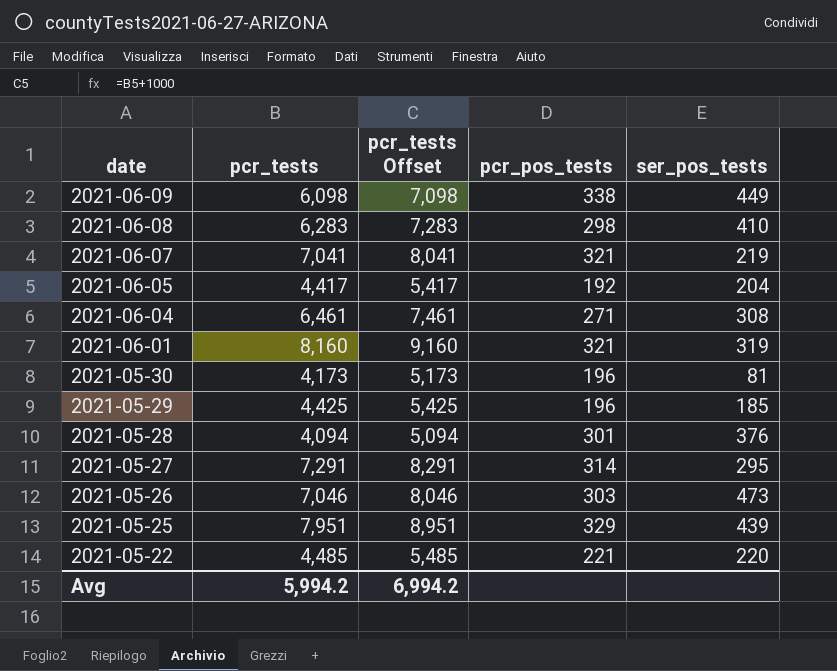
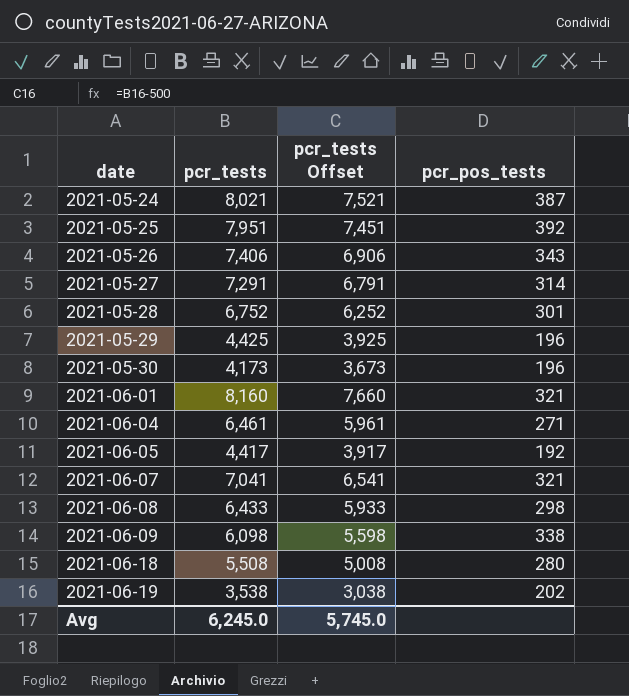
row order: date descending -> date ascending
column ser_pos_tests | position: 5 -> none
column pcr_tests Offset | formula: [pcr_tests] + 1000 -> [pcr_tests] - 500
row 2021-05-22: 4,485 | 5,485 | 221 | 220 -> none
row 2021-05-24: none -> 8,021 | 7,521 | 387
2021-05-25 | pcr_pos_tests: 329 -> 392
2021-05-26 | pcr_tests: 7,046 -> 7,406
2021-05-26 | pcr_pos_tests: 303 -> 343
2021-05-28 | pcr_tests: 4,094 -> 6,752
2021-06-08 | pcr_tests: 6,283 -> 6,433
row 2021-06-18: none -> 5,508 | 5,008 | 280
row 2021-06-19: none -> 3,538 | 3,038 | 202
Avg | pcr_tests: 5,994.2 -> 6,245.0
Avg | pcr_tests Offset: 6,994.2 -> 5,745.0

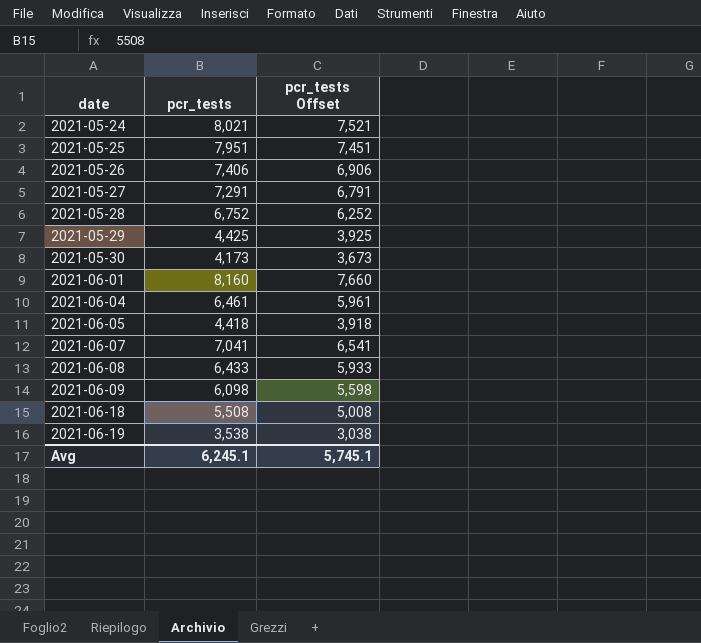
column pcr_pos_tests | position: 4 -> none
2021-06-05 | pcr_tests: 4,417 -> 4,418
2021-06-05 | pcr_tests Offset: 3,917 -> 3,918
Avg | pcr_tests: 6,245.0 -> 6,245.1
Avg | pcr_tests Offset: 5,745.0 -> 5,745.1

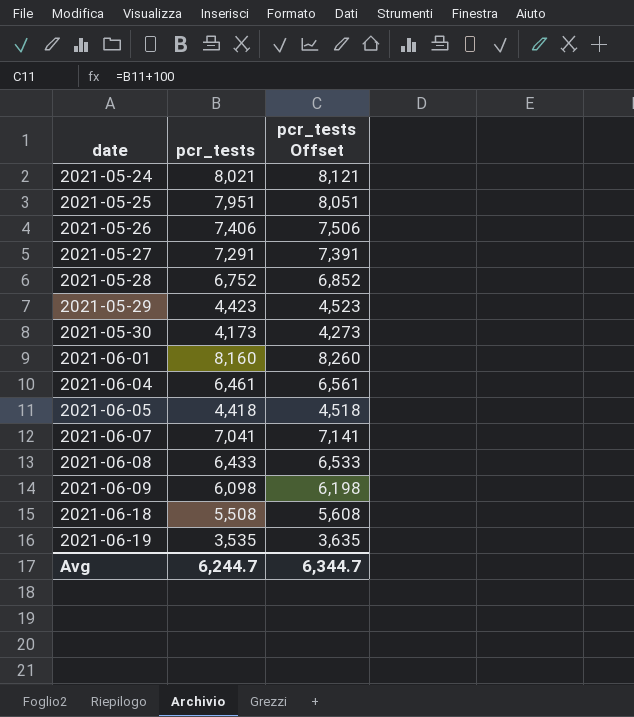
column pcr_tests Offset | formula: [pcr_tests] - 500 -> [pcr_tests] + 100
2021-05-29 | pcr_tests: 4,425 -> 4,423
2021-06-19 | pcr_tests: 3,538 -> 3,535
Avg | pcr_tests: 6,245.1 -> 6,244.7
Avg | pcr_tests Offset: 5,745.1 -> 6,344.7

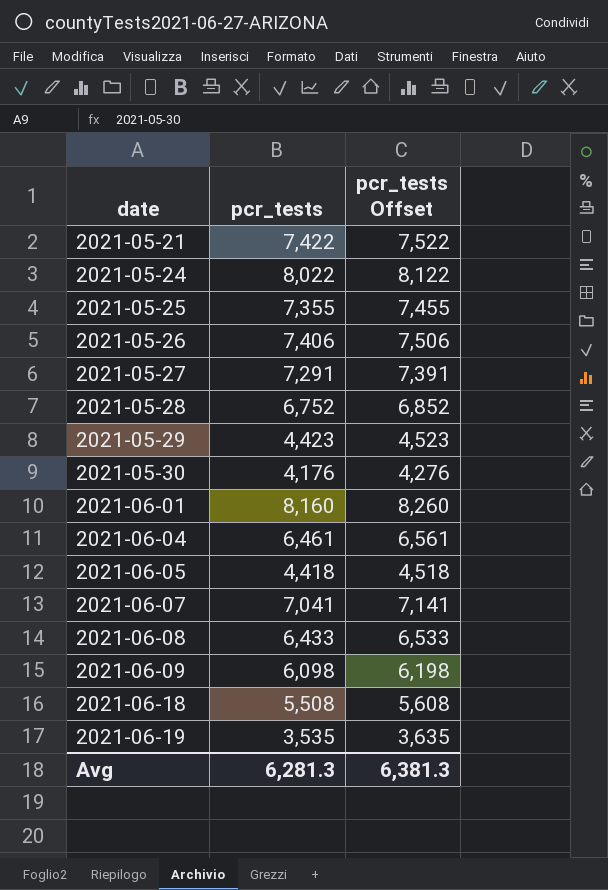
row 2021-05-21: none -> 7,422 | 7,522
2021-05-24 | pcr_tests: 8,021 -> 8,022
2021-05-24 | pcr_tests Offset: 8,121 -> 8,122
2021-05-25 | pcr_tests: 7,951 -> 7,355
2021-05-25 | pcr_tests Offset: 8,051 -> 7,455
2021-05-30 | pcr_tests: 4,173 -> 4,176
2021-05-30 | pcr_tests Offset: 4,273 -> 4,276
Avg | pcr_tests: 6,244.7 -> 6,281.3
Avg | pcr_tests Offset: 6,344.7 -> 6,381.3

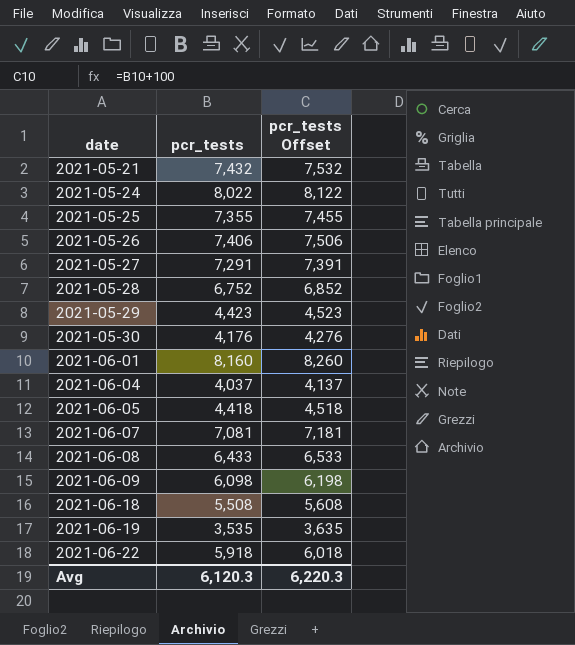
2021-05-21 | pcr_tests: 7,422 -> 7,432
2021-05-21 | pcr_tests Offset: 7,522 -> 7,532
2021-06-04 | pcr_tests: 6,461 -> 4,037
2021-06-04 | pcr_tests Offset: 6,561 -> 4,137
2021-06-07 | pcr_tests: 7,041 -> 7,081
2021-06-07 | pcr_tests Offset: 7,141 -> 7,181
row 2021-06-22: none -> 5,918 | 6,018
Avg | pcr_tests: 6,281.3 -> 6,120.3
Avg | pcr_tests Offset: 6,381.3 -> 6,220.3

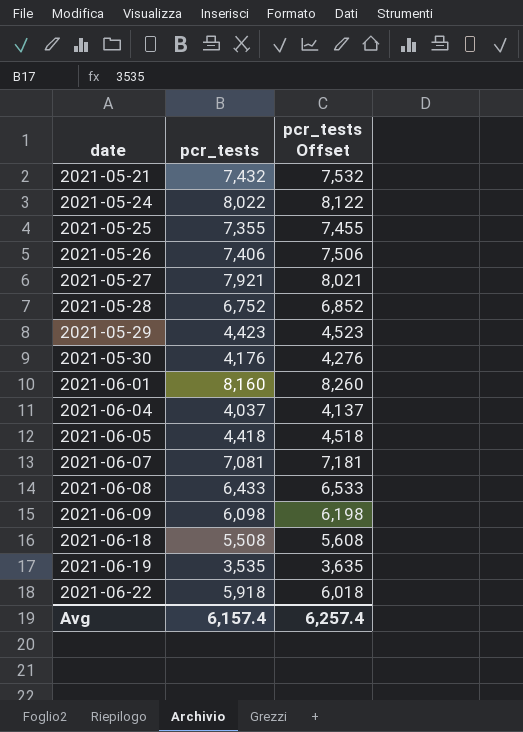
2021-05-27 | pcr_tests: 7,291 -> 7,921
2021-05-27 | pcr_tests Offset: 7,391 -> 8,021
Avg | pcr_tests: 6,120.3 -> 6,157.4
Avg | pcr_tests Offset: 6,220.3 -> 6,257.4

